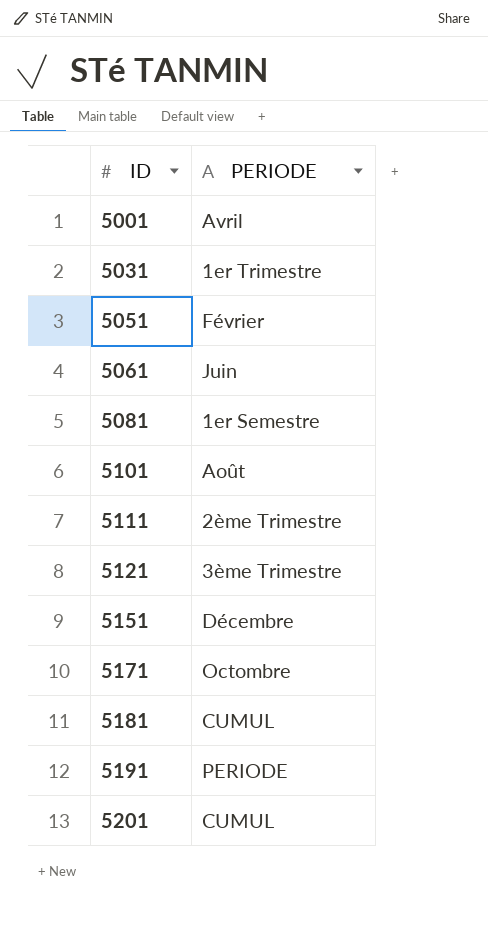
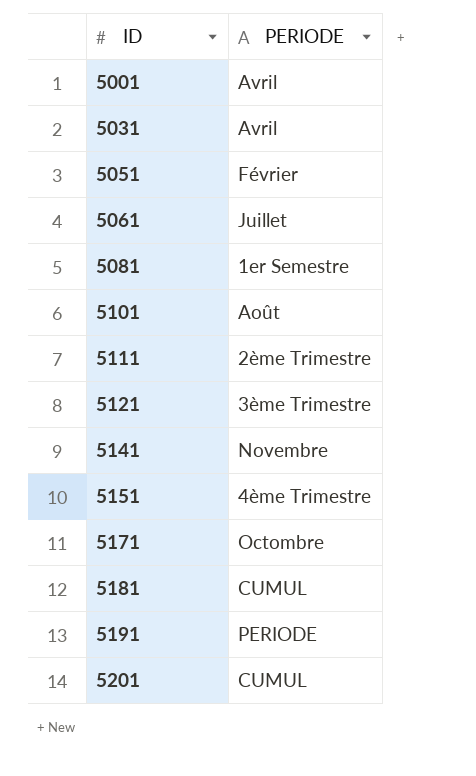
5031 | PERIODE: 1er Trimestre -> Avril
5061 | PERIODE: Juin -> Juillet
row 5141: none -> Novembre
5151 | PERIODE: Décembre -> 4ème Trimestre

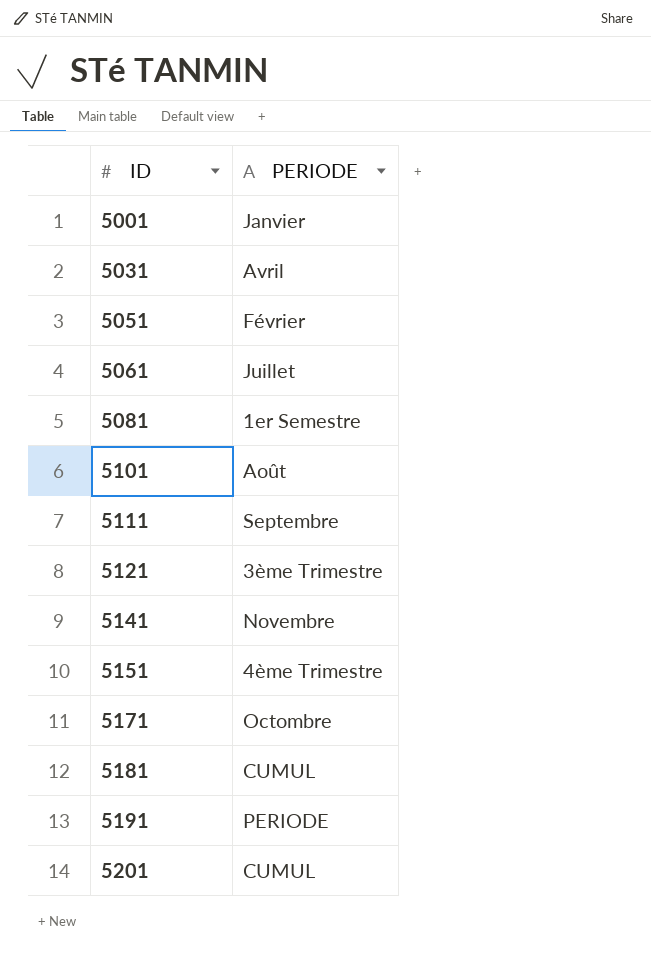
5001 | PERIODE: Avril -> Janvier
5111 | PERIODE: 2ème Trimestre -> Septembre

